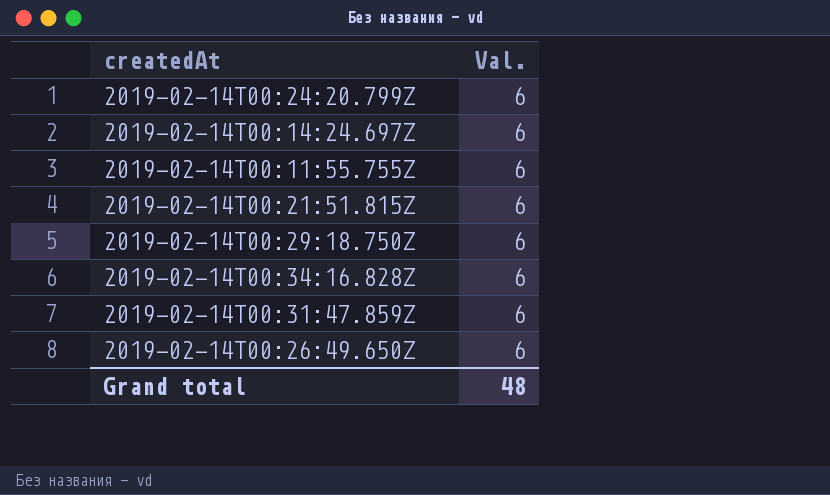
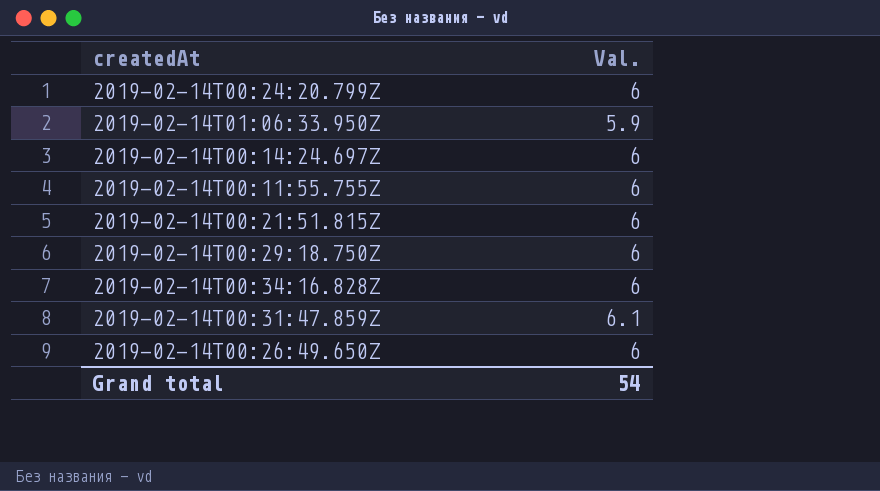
row 2019-02-14T01:06:33.950Z: none -> 5.9
2019-02-14T00:31:47.859Z | Val.: 6 -> 6.1
Grand total | Val.: 48 -> 54

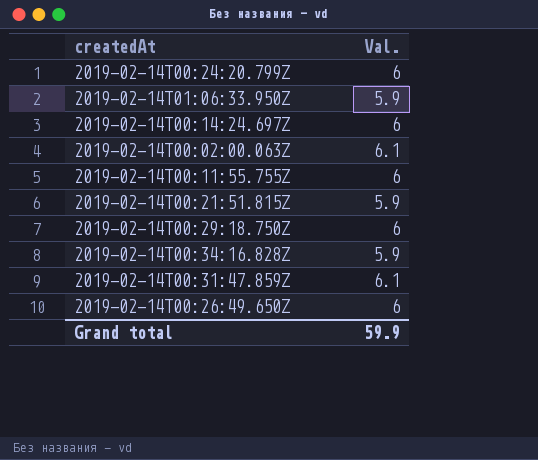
row 2019-02-14T00:02:00.063Z: none -> 6.1
2019-02-14T00:21:51.815Z | Val.: 6 -> 5.9
2019-02-14T00:34:16.828Z | Val.: 6 -> 5.9
Grand total | Val.: 54 -> 59.9

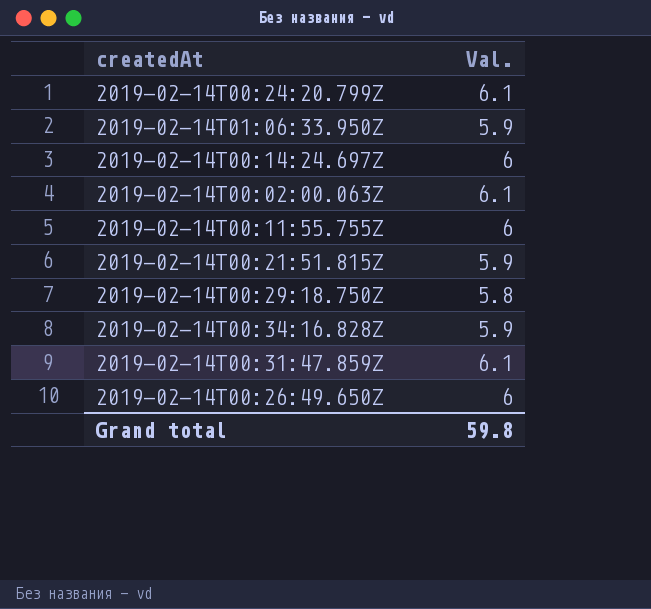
2019-02-14T00:24:20.799Z | Val.: 6 -> 6.1
2019-02-14T00:29:18.750Z | Val.: 6 -> 5.8
Grand total | Val.: 59.9 -> 59.8

